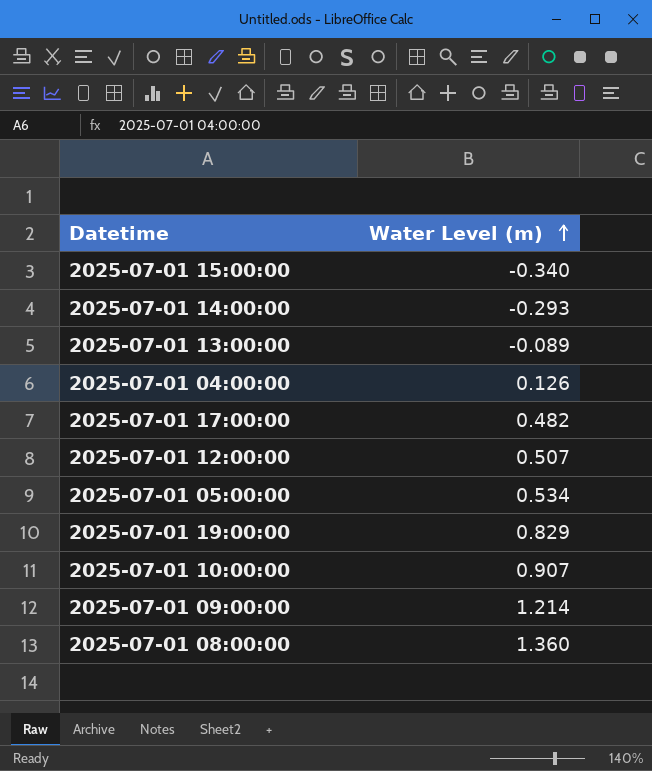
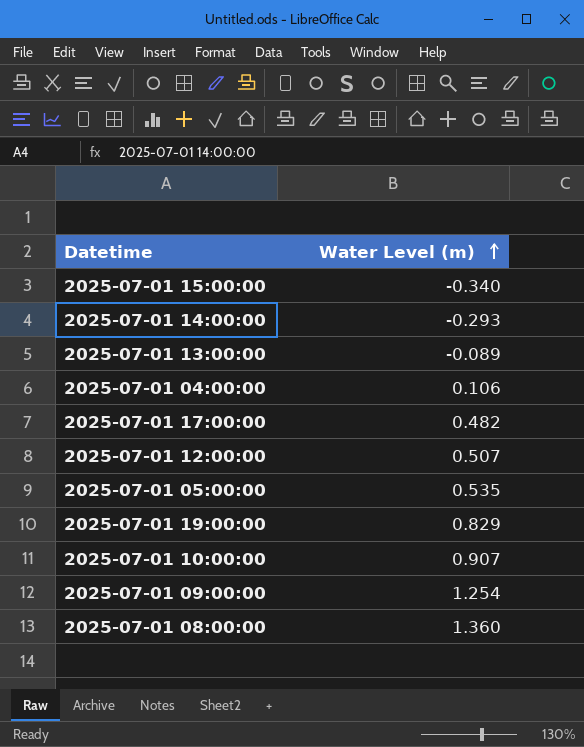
2025-07-01 04:00:00 | Water Level (m): 0.126 -> 0.106
2025-07-01 05:00:00 | Water Level (m): 0.534 -> 0.535
2025-07-01 09:00:00 | Water Level (m): 1.214 -> 1.254

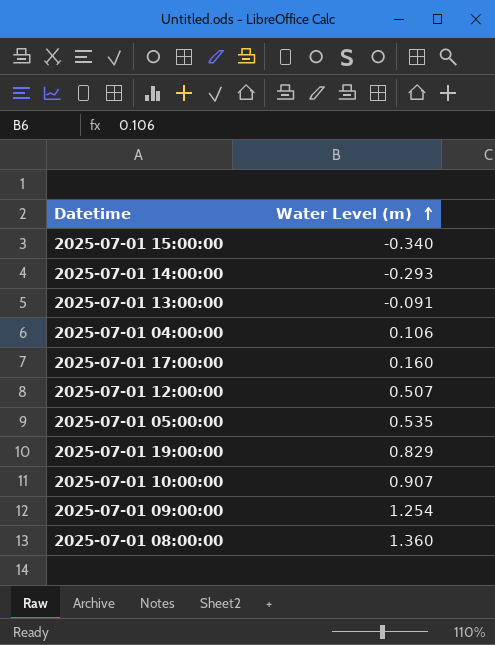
2025-07-01 13:00:00 | Water Level (m): -0.089 -> -0.091
2025-07-01 17:00:00 | Water Level (m): 0.482 -> 0.160

